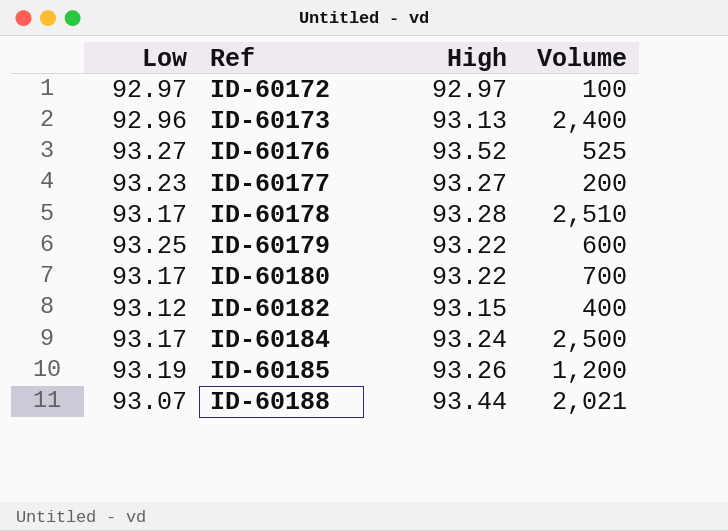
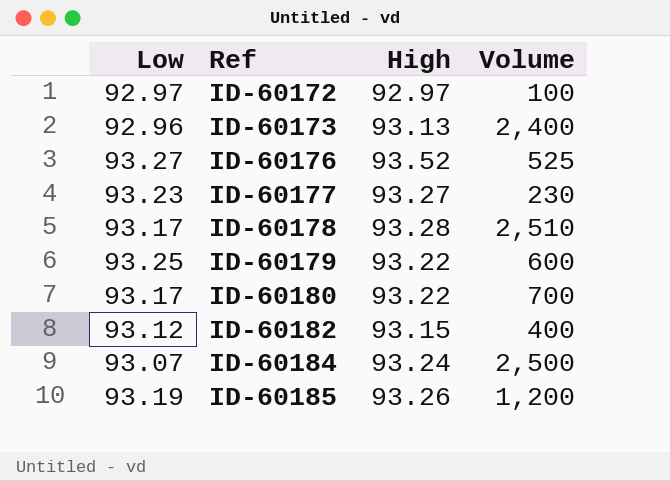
row ID-60188: 93.07 | 93.44 | 2,021 -> none
ID-60177 | Volume: 200 -> 230
ID-60184 | Low: 93.17 -> 93.07

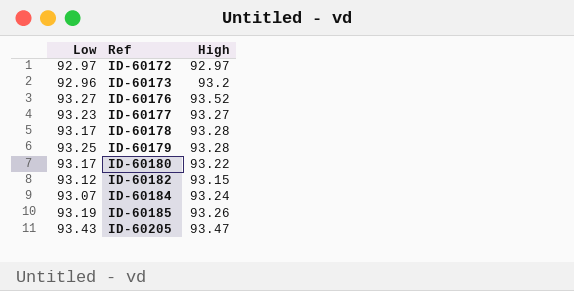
column Volume | position: 4 -> none
ID-60173 | High: 93.13 -> 93.2
ID-60179 | High: 93.22 -> 93.28
row ID-60205: none -> 93.43 | 93.47

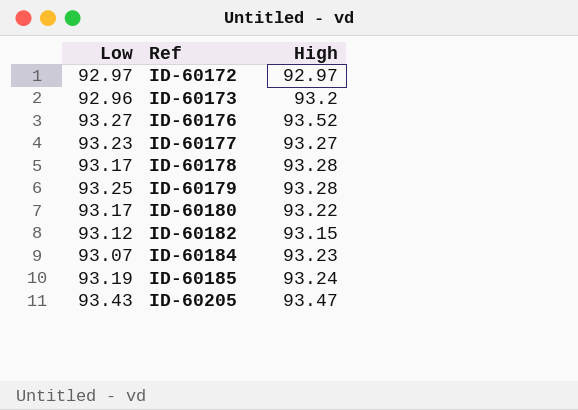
ID-60184 | High: 93.24 -> 93.23
ID-60185 | High: 93.26 -> 93.24

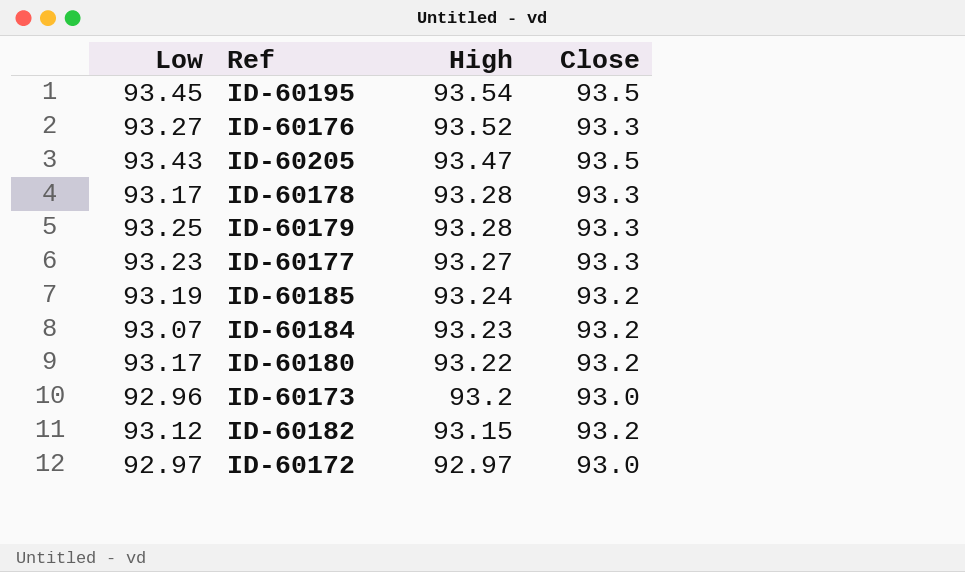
row order: Ref ascending -> High descending
column Close | position: none -> 4
row ID-60195: none -> 93.45 | 93.54 | 93.5

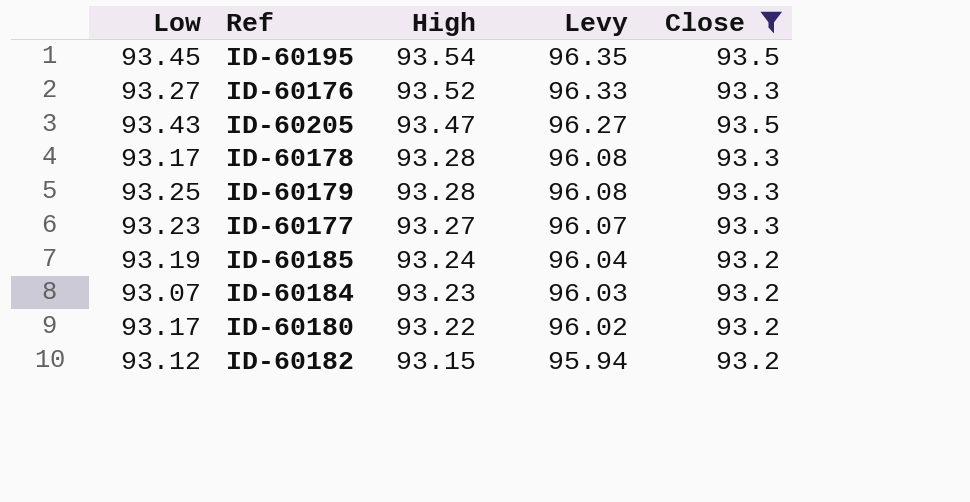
filter: none -> Close != 93.0
column Levy | formula: none -> [High] * 1.03

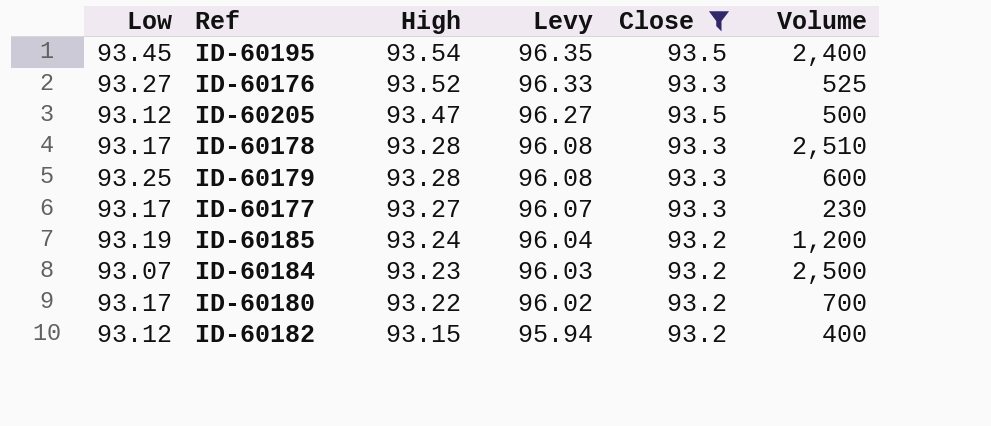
column Volume | position: none -> 6
ID-60205 | Low: 93.43 -> 93.12
ID-60177 | Low: 93.23 -> 93.17

